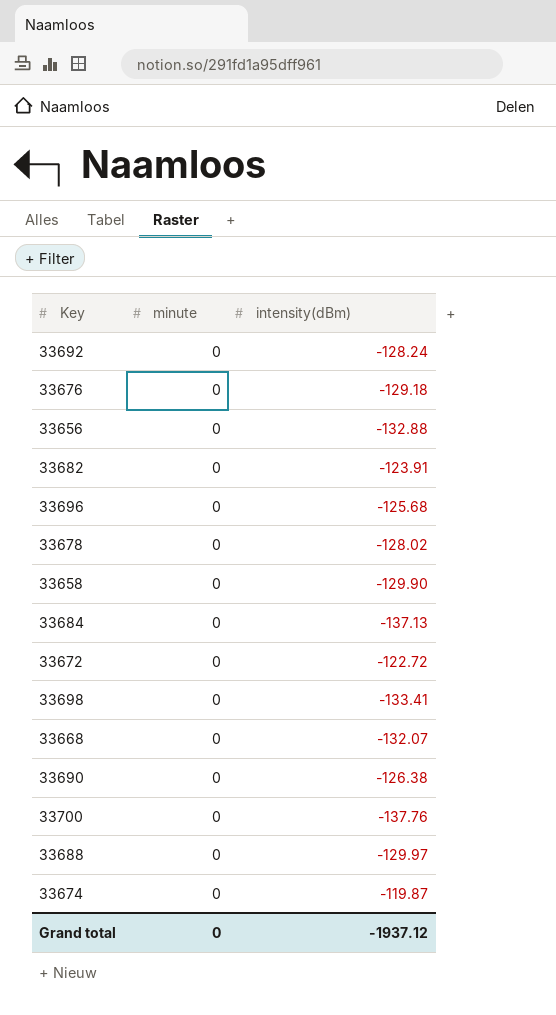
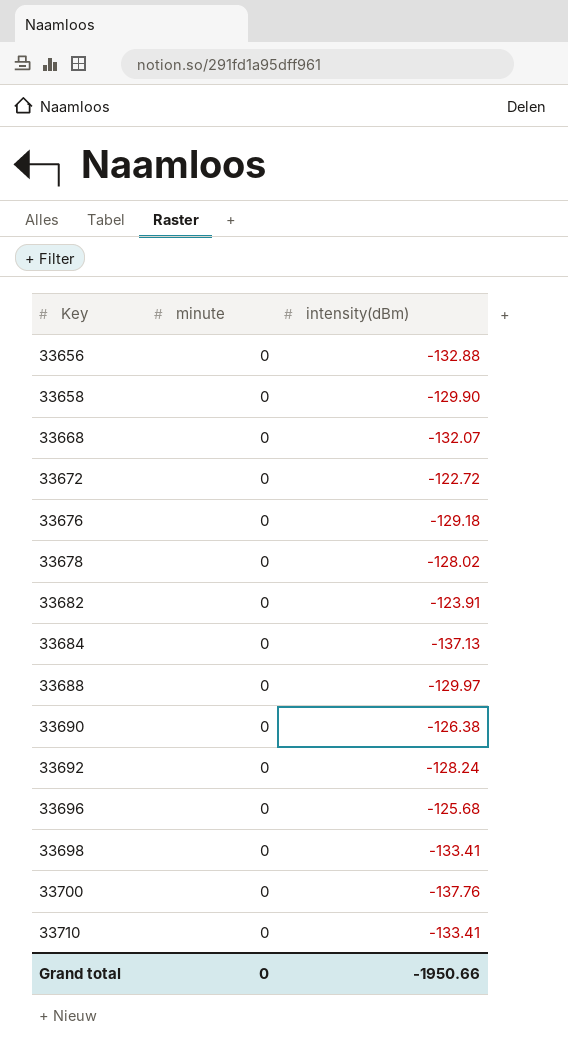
row order: none -> Key ascending
row 33674: 0 | -119.87 -> none
row 33710: none -> 0 | -133.41
Grand total | intensity(dBm): -1937.12 -> -1950.66

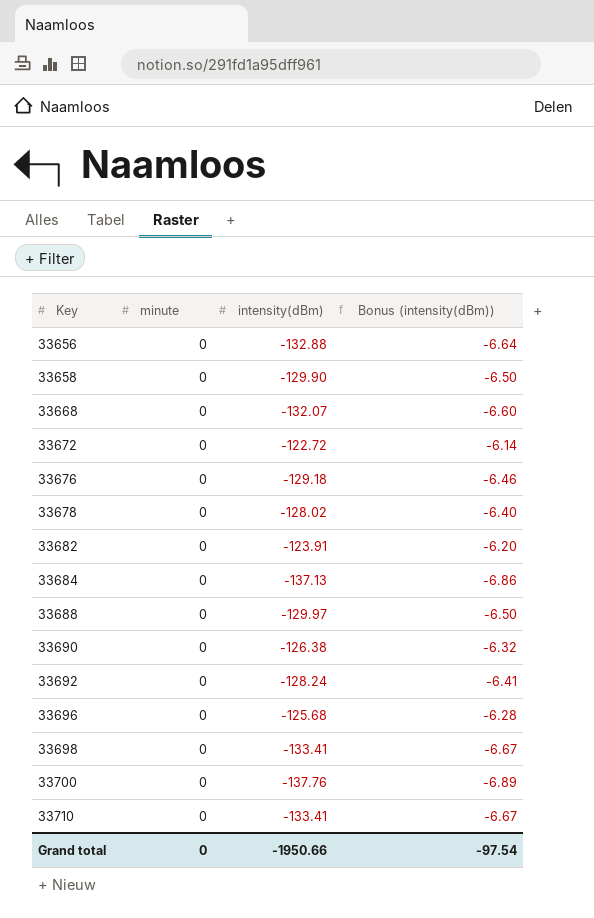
column Bonus (intensity(dBm)) | formula: none -> [intensity(dBm)] * 0.05

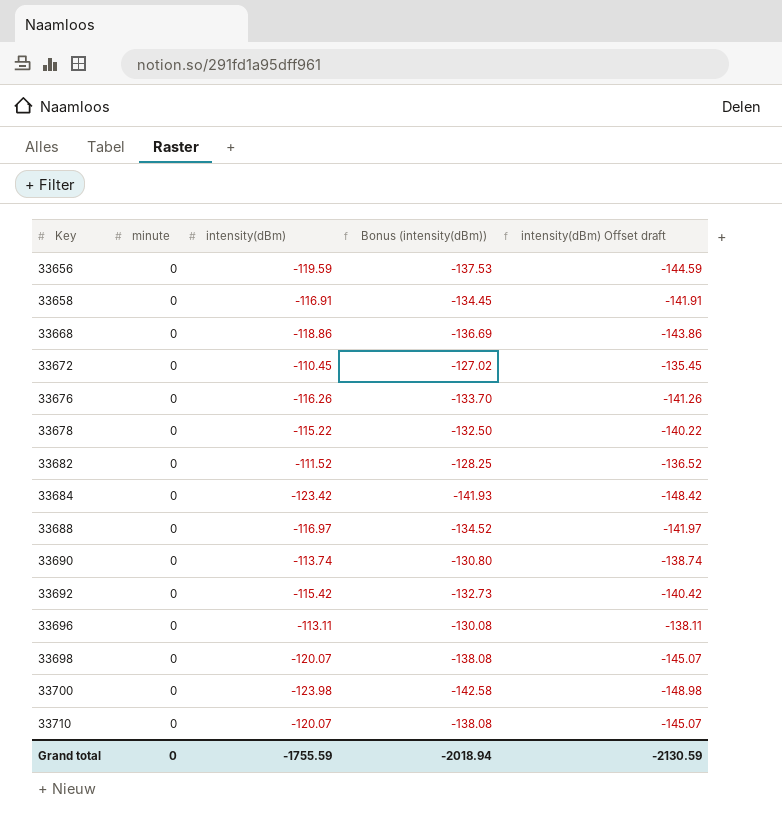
column Bonus (intensity(dBm)) | formula: [intensity(dBm)] * 0.05 -> [intensity(dBm)] * 1.15
column intensity(dBm) Offset draft | formula: none -> [intensity(dBm)] - 25
33656 | intensity(dBm): -132.88 -> -119.59
33658 | intensity(dBm): -129.90 -> -116.91
33668 | intensity(dBm): -132.07 -> -118.86
33672 | intensity(dBm): -122.72 -> -110.45
33676 | intensity(dBm): -129.18 -> -116.26
33678 | intensity(dBm): -128.02 -> -115.22
33682 | intensity(dBm): -123.91 -> -111.52
33684 | intensity(dBm): -137.13 -> -123.42
33688 | intensity(dBm): -129.97 -> -116.97
33690 | intensity(dBm): -126.38 -> -113.74
33692 | intensity(dBm): -128.24 -> -115.42
33696 | intensity(dBm): -125.68 -> -113.11
33698 | intensity(dBm): -133.41 -> -120.07
33700 | intensity(dBm): -137.76 -> -123.98
33710 | intensity(dBm): -133.41 -> -120.07
Grand total | intensity(dBm): -1950.66 -> -1755.59
Grand total | Bonus (intensity(dBm)): -97.54 -> -2018.94

